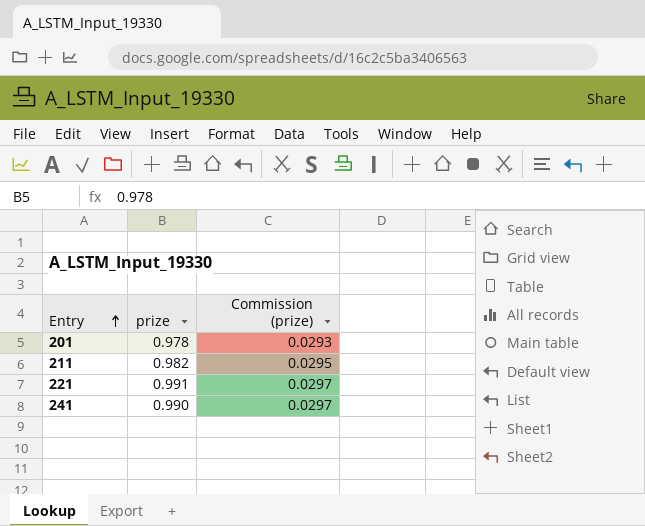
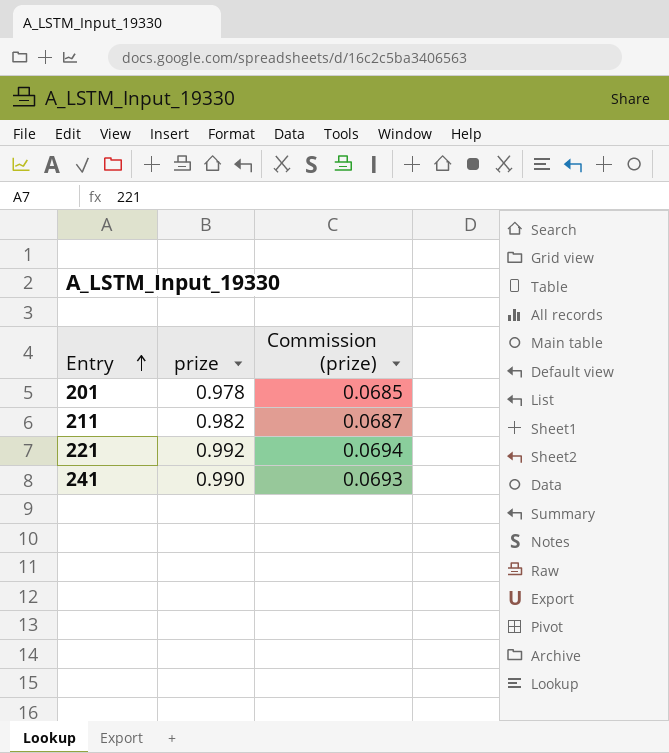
column Commission (prize) | formula: [prize] * 0.03 -> [prize] * 0.07
221 | prize: 0.991 -> 0.992

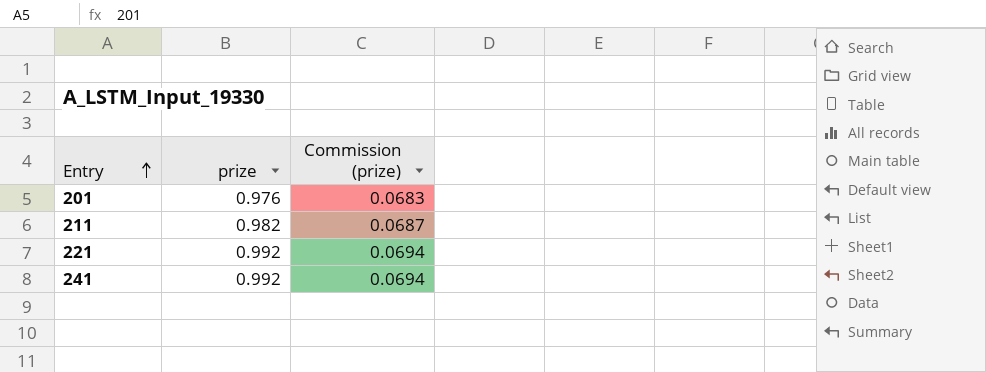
201 | prize: 0.978 -> 0.976
201 | Commission (prize): 0.0685 -> 0.0683
241 | prize: 0.990 -> 0.992
241 | Commission (prize): 0.0693 -> 0.0694

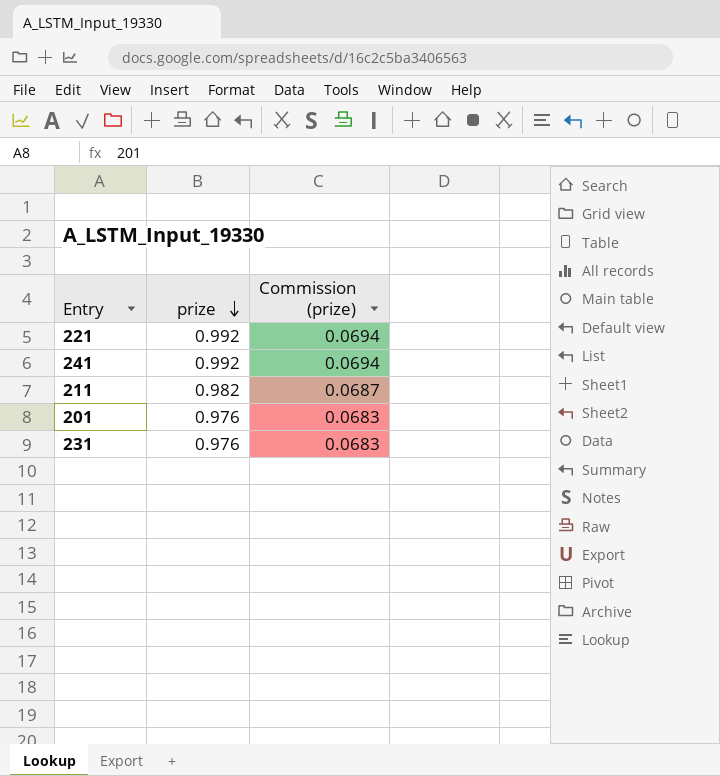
row order: Entry ascending -> prize descending
row 231: none -> 0.976 | 0.0683

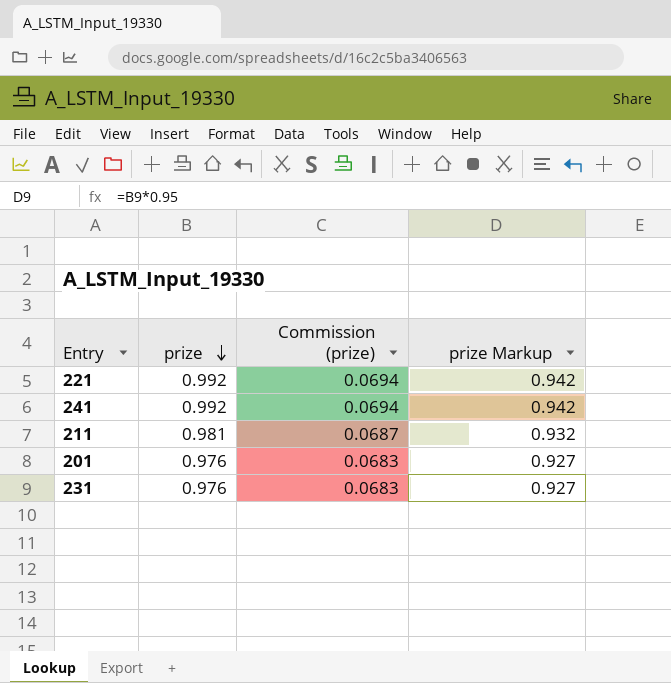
column prize Markup | formula: none -> [prize] * 0.95
211 | prize: 0.982 -> 0.981

